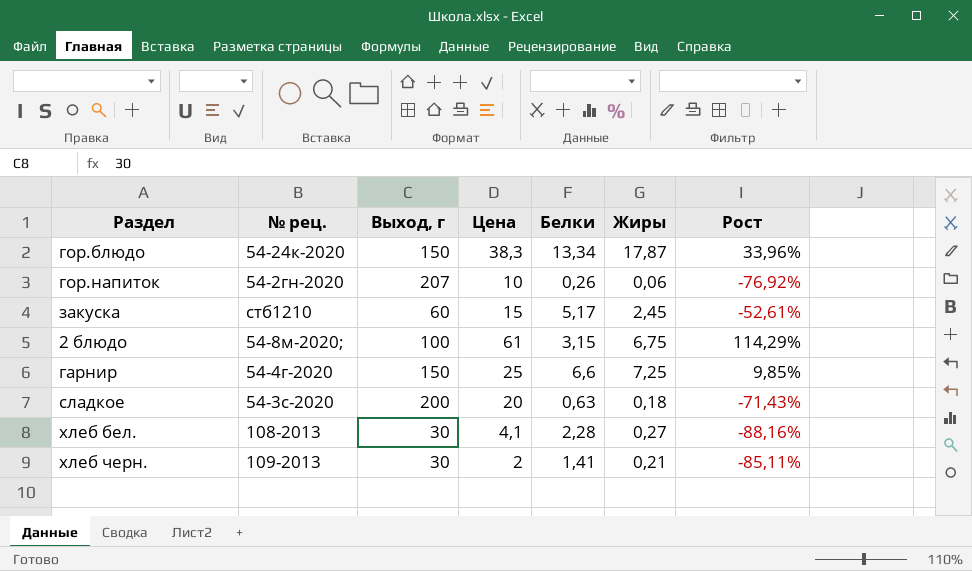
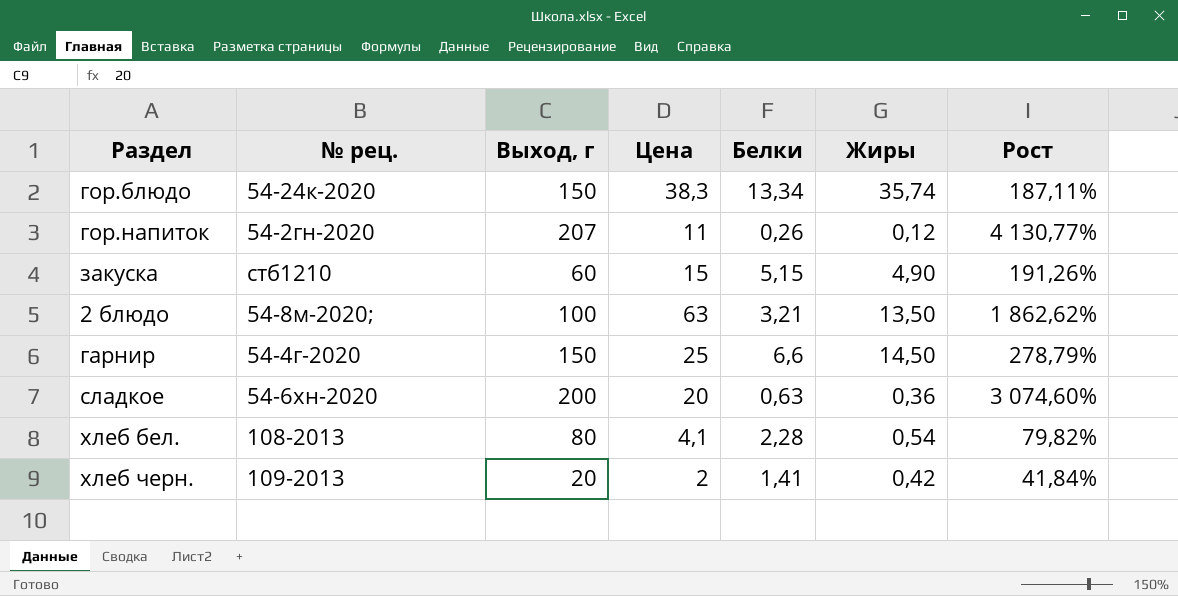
column Рост | formula: ([Жиры] - [Белки]) / [Белки] -> ([Цена] - [Белки]) / [Белки]
гор.блюдо | Жиры: 17,87 -> 35,74
гор.напиток | Цена: 10 -> 11
гор.напиток | Жиры: 0,06 -> 0,12
закуска | Белки: 5,17 -> 5,15
закуска | Жиры: 2,45 -> 4,90
2 блюдо | Цена: 61 -> 63
2 блюдо | Белки: 3,15 -> 3,21
2 блюдо | Жиры: 6,75 -> 13,50
гарнир | Жиры: 7,25 -> 14,50
сладкое | № рец.: 54-3с-2020 -> 54-6хн-2020
сладкое | Жиры: 0,18 -> 0,36
хлеб бел. | Выход, г: 30 -> 80
хлеб бел. | Жиры: 0,27 -> 0,54
хлеб черн. | Выход, г: 30 -> 20
хлеб черн. | Жиры: 0,21 -> 0,42

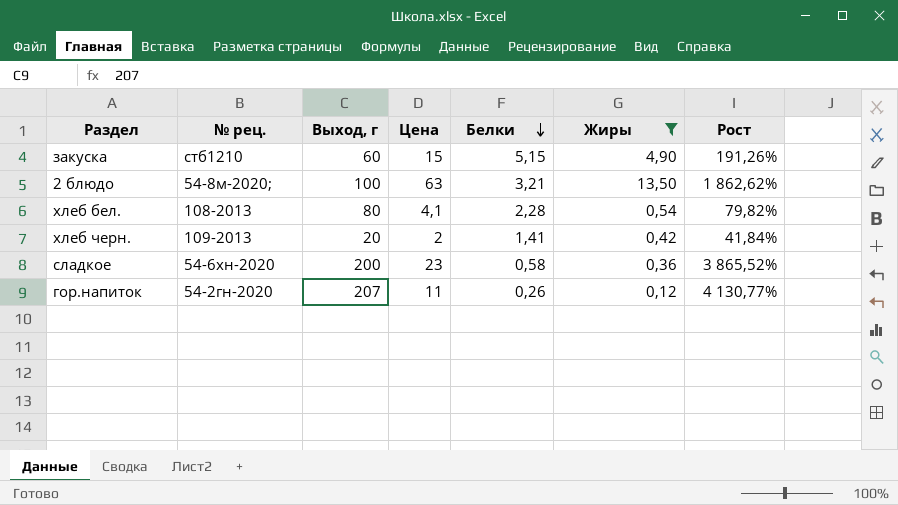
filter: none -> Жиры <= 13,50
row order: none -> Белки descending
сладкое | Цена: 20 -> 23
сладкое | Белки: 0,63 -> 0,58
сладкое | Рост: 3 074,60% -> 3 865,52%

